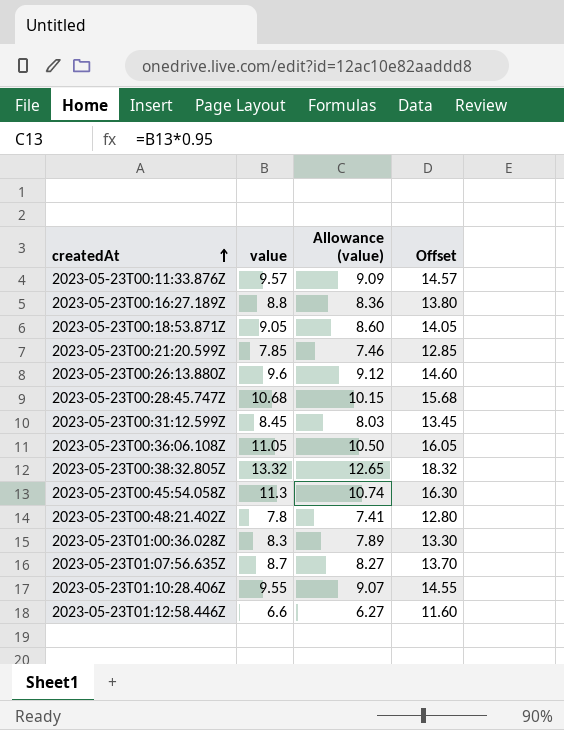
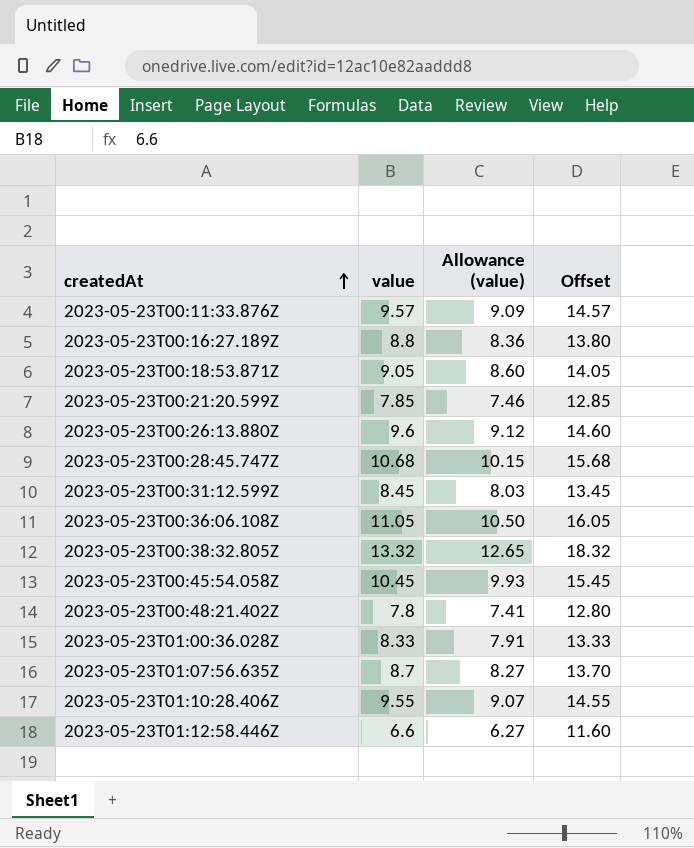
2023-05-23T00:45:54.058Z | value: 11.3 -> 10.45
2023-05-23T00:45:54.058Z | Allowance (value): 10.74 -> 9.93
2023-05-23T00:45:54.058Z | Offset: 16.30 -> 15.45
2023-05-23T01:00:36.028Z | value: 8.3 -> 8.33
2023-05-23T01:00:36.028Z | Allowance (value): 7.89 -> 7.91
2023-05-23T01:00:36.028Z | Offset: 13.30 -> 13.33

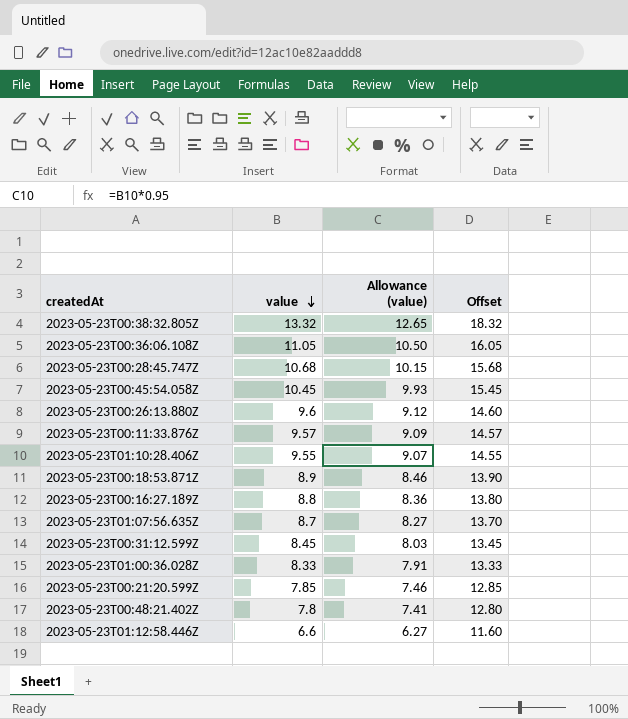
row order: createdAt ascending -> value descending
2023-05-23T00:18:53.871Z | value: 9.05 -> 8.9
2023-05-23T00:18:53.871Z | Allowance (value): 8.60 -> 8.46
2023-05-23T00:18:53.871Z | Offset: 14.05 -> 13.90

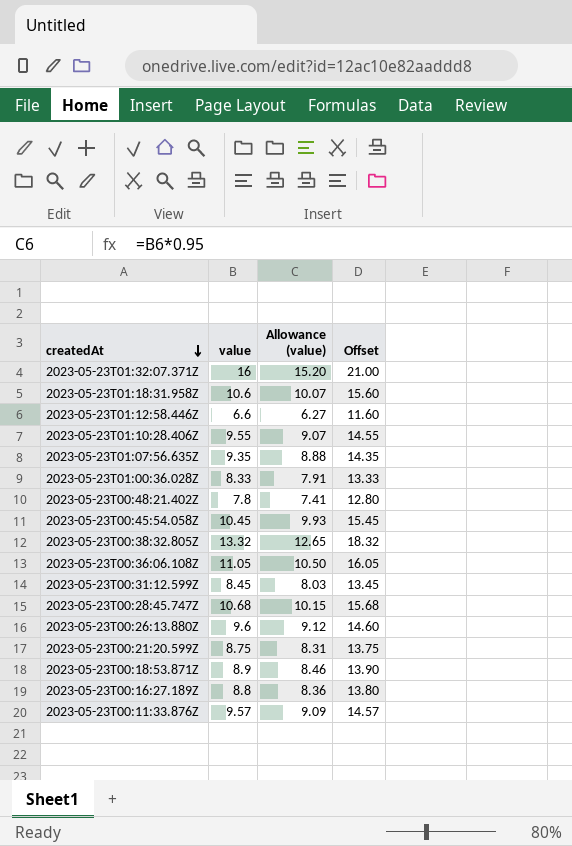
row order: value descending -> createdAt descending
row 2023-05-23T01:32:07.371Z: none -> 16 | 15.20 | 21.00
row 2023-05-23T01:18:31.958Z: none -> 10.6 | 10.07 | 15.60
2023-05-23T01:07:56.635Z | value: 8.7 -> 9.35
2023-05-23T01:07:56.635Z | Allowance (value): 8.27 -> 8.88
2023-05-23T01:07:56.635Z | Offset: 13.70 -> 14.35
2023-05-23T00:21:20.599Z | value: 7.85 -> 8.75
2023-05-23T00:21:20.599Z | Allowance (value): 7.46 -> 8.31
2023-05-23T00:21:20.599Z | Offset: 12.85 -> 13.75

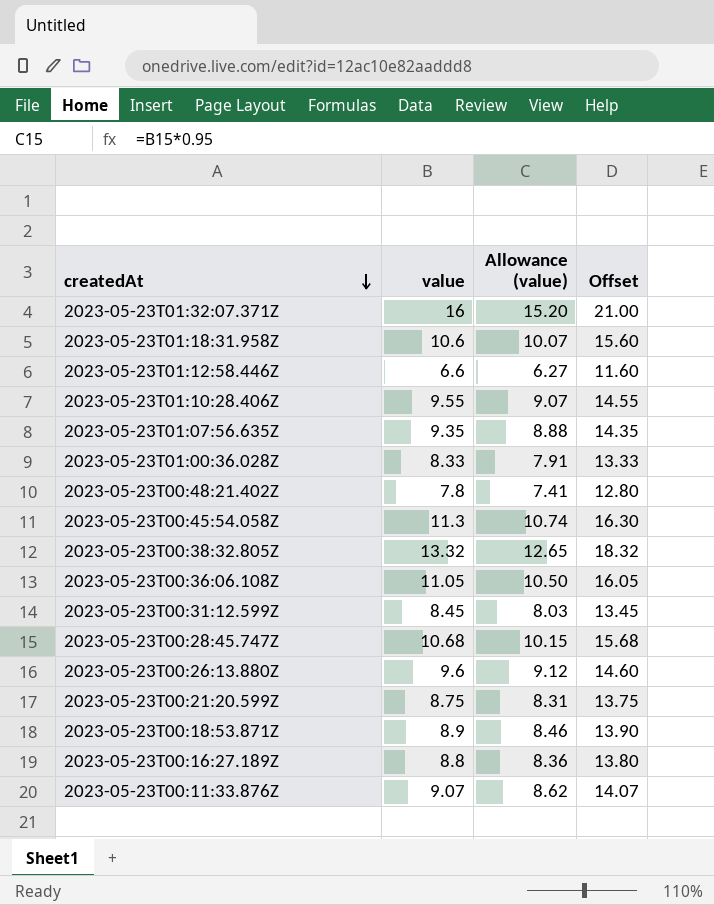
2023-05-23T00:45:54.058Z | value: 10.45 -> 11.3
2023-05-23T00:45:54.058Z | Allowance (value): 9.93 -> 10.74
2023-05-23T00:45:54.058Z | Offset: 15.45 -> 16.30
2023-05-23T00:11:33.876Z | value: 9.57 -> 9.07
2023-05-23T00:11:33.876Z | Allowance (value): 9.09 -> 8.62
2023-05-23T00:11:33.876Z | Offset: 14.57 -> 14.07

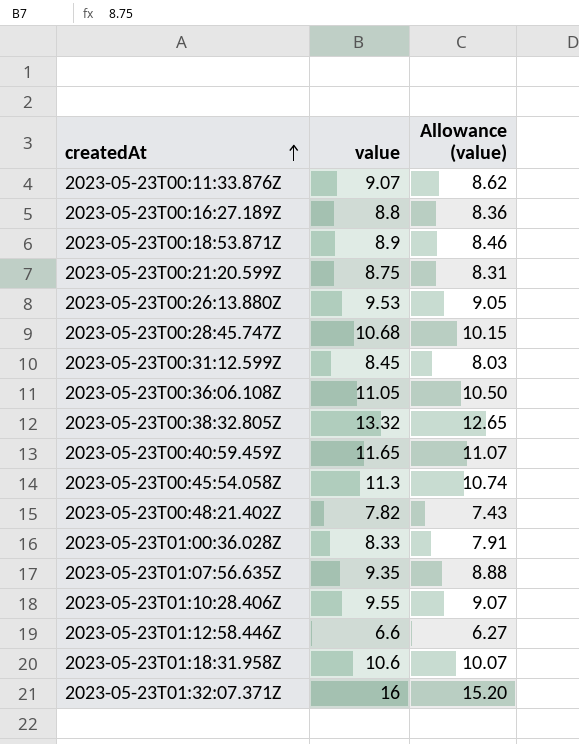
row order: createdAt descending -> createdAt ascending
column Offset | formula: [value] + 5 -> none
2023-05-23T00:26:13.880Z | value: 9.6 -> 9.53
2023-05-23T00:26:13.880Z | Allowance (value): 9.12 -> 9.05
row 2023-05-23T00:40:59.459Z: none -> 11.65 | 11.07
2023-05-23T00:48:21.402Z | value: 7.8 -> 7.82
2023-05-23T00:48:21.402Z | Allowance (value): 7.41 -> 7.43

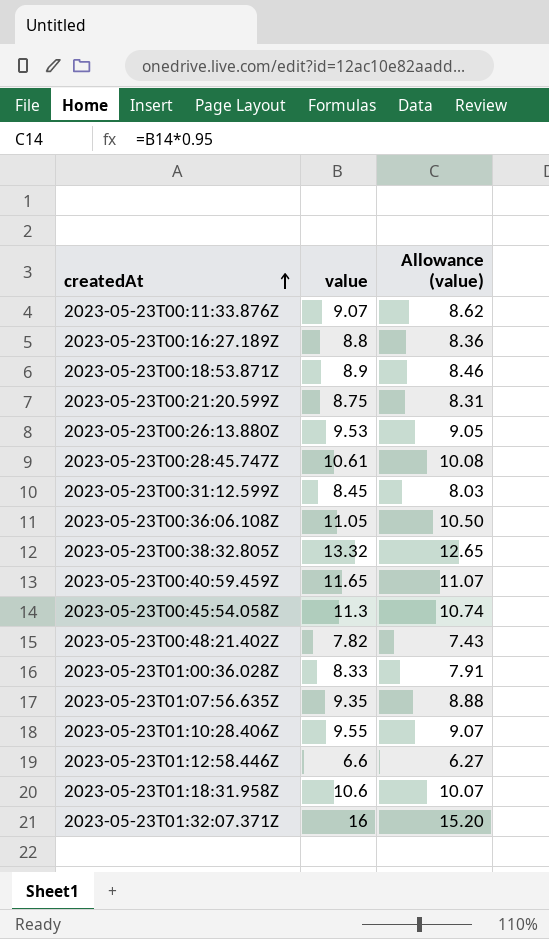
2023-05-23T00:28:45.747Z | value: 10.68 -> 10.61
2023-05-23T00:28:45.747Z | Allowance (value): 10.15 -> 10.08

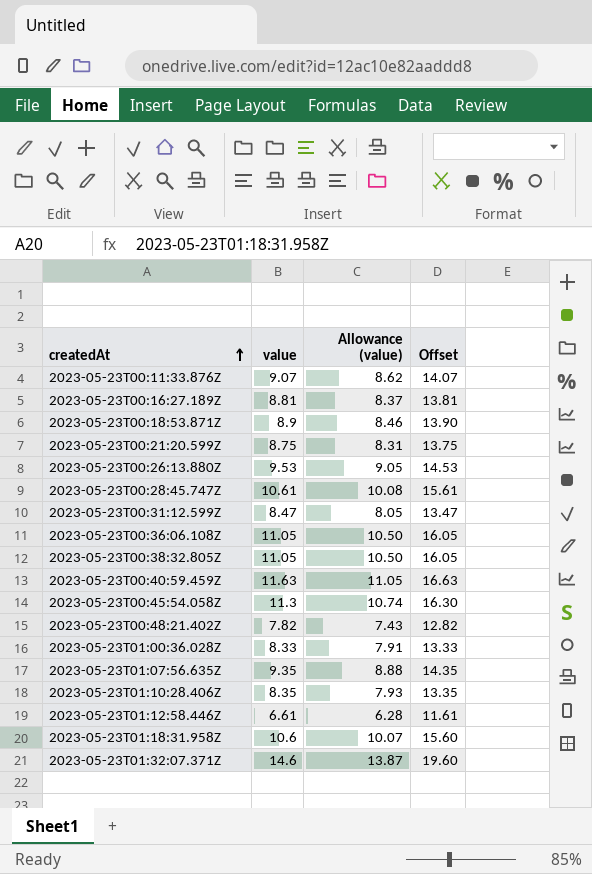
column Offset | formula: none -> [value] + 5
2023-05-23T00:16:27.189Z | value: 8.8 -> 8.81
2023-05-23T00:16:27.189Z | Allowance (value): 8.36 -> 8.37
2023-05-23T00:31:12.599Z | value: 8.45 -> 8.47
2023-05-23T00:31:12.599Z | Allowance (value): 8.03 -> 8.05
2023-05-23T00:38:32.805Z | value: 13.32 -> 11.05
2023-05-23T00:38:32.805Z | Allowance (value): 12.65 -> 10.50
2023-05-23T00:40:59.459Z | value: 11.65 -> 11.63
2023-05-23T00:40:59.459Z | Allowance (value): 11.07 -> 11.05
2023-05-23T01:10:28.406Z | value: 9.55 -> 8.35
2023-05-23T01:10:28.406Z | Allowance (value): 9.07 -> 7.93
2023-05-23T01:12:58.446Z | value: 6.6 -> 6.61
2023-05-23T01:12:58.446Z | Allowance (value): 6.27 -> 6.28
2023-05-23T01:32:07.371Z | value: 16 -> 14.6
2023-05-23T01:32:07.371Z | Allowance (value): 15.20 -> 13.87

